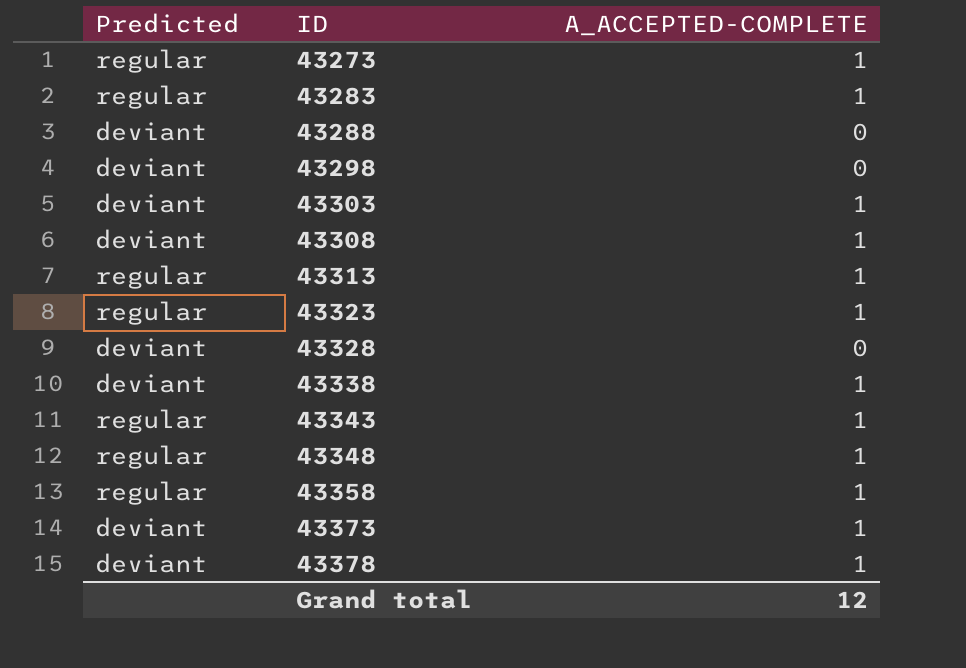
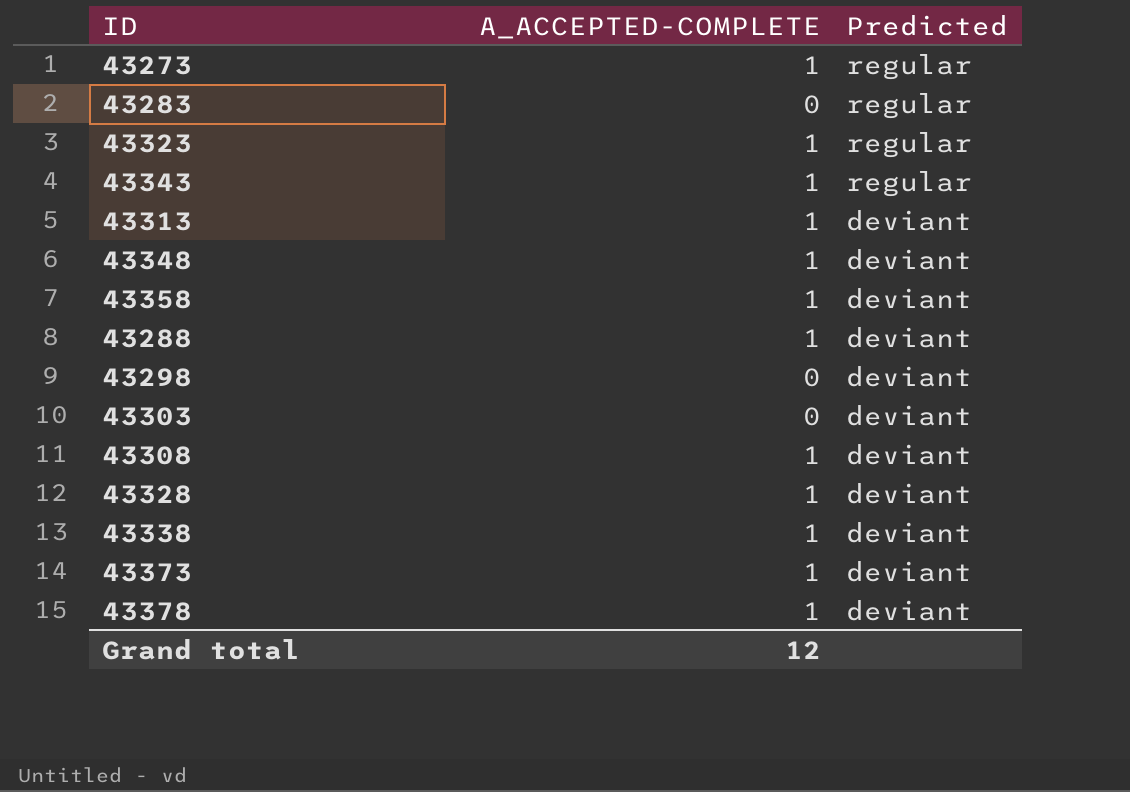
row order: ID ascending -> Predicted descending
column Predicted | position: 1 -> 3
43283 | A_ACCEPTED-COMPLETE: 1 -> 0
43313 | Predicted: regular -> deviant
43348 | Predicted: regular -> deviant
43358 | Predicted: regular -> deviant
43288 | A_ACCEPTED-COMPLETE: 0 -> 1
43303 | A_ACCEPTED-COMPLETE: 1 -> 0
43328 | A_ACCEPTED-COMPLETE: 0 -> 1

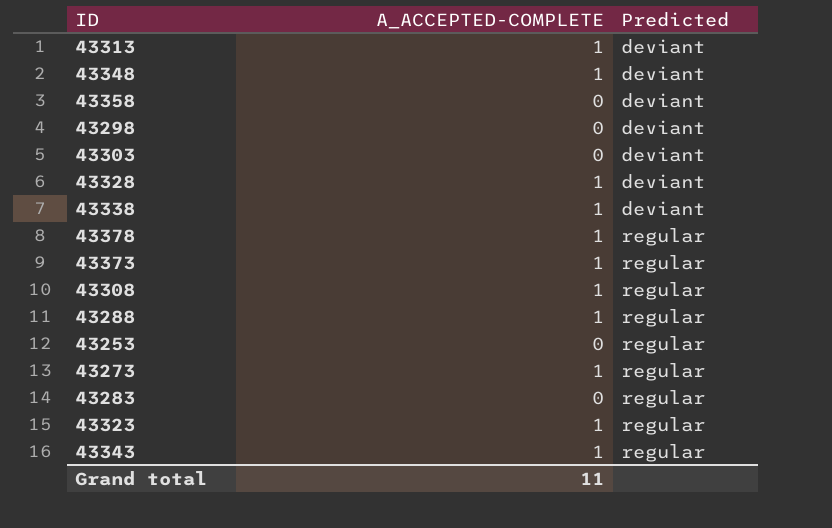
row order: Predicted descending -> Predicted ascending
43358 | A_ACCEPTED-COMPLETE: 1 -> 0
43378 | Predicted: deviant -> regular
43373 | Predicted: deviant -> regular
43308 | Predicted: deviant -> regular
43288 | Predicted: deviant -> regular
row 43253: none -> 0 | regular
Grand total | A_ACCEPTED-COMPLETE: 12 -> 11

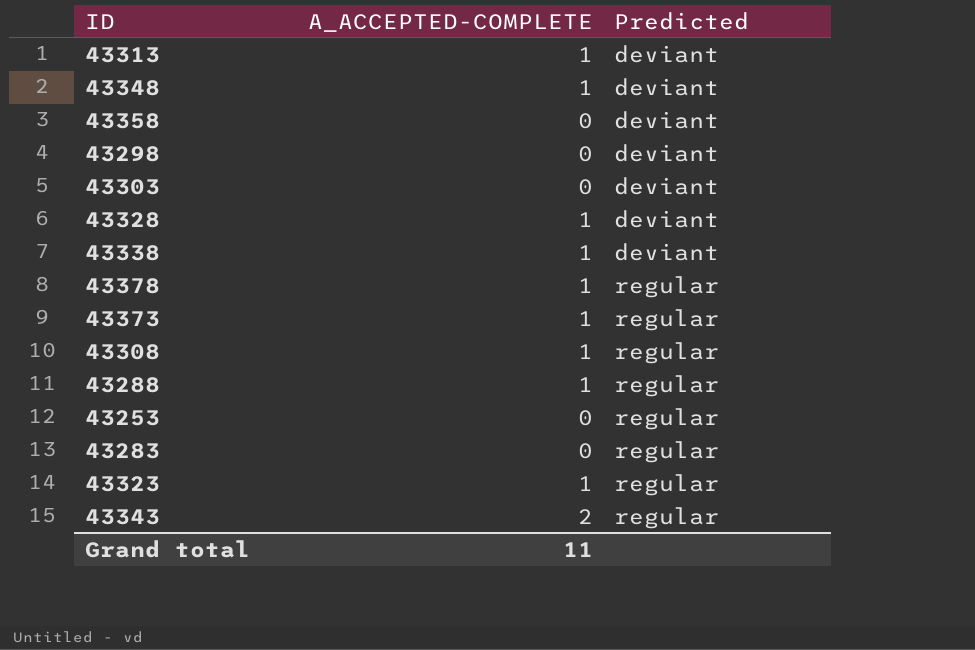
row 43273: 1 | regular -> none
43343 | A_ACCEPTED-COMPLETE: 1 -> 2

